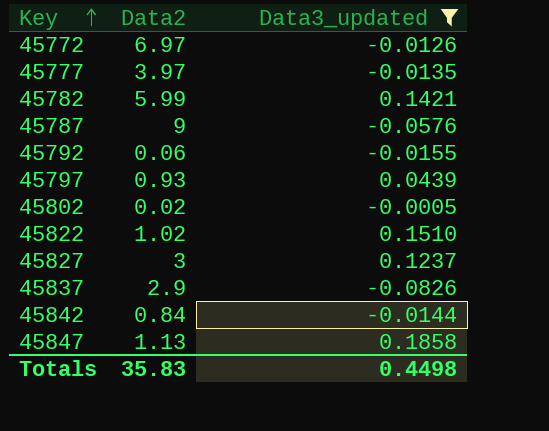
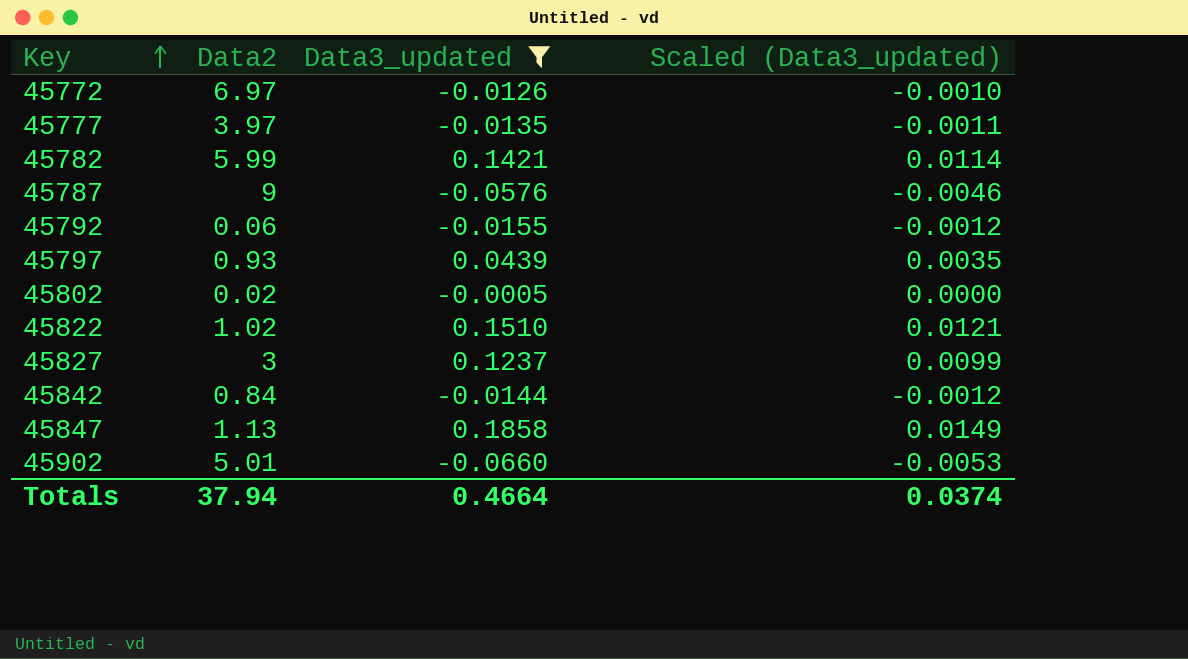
column Scaled (Data3_updated) | formula: none -> [Data3_updated] * 0.08
row 45837: 2.9 | -0.0826 -> none
row 45902: none -> 5.01 | -0.0660 | -0.0053
Totals | Data2: 35.83 -> 37.94
Totals | Data3_updated: 0.4498 -> 0.4664

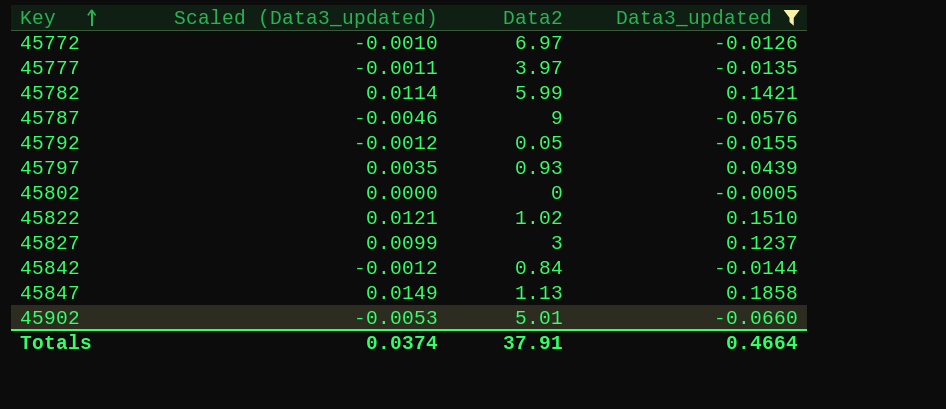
column Scaled (Data3_updated) | position: 4 -> 2
45792 | Data2: 0.06 -> 0.05
45802 | Data2: 0.02 -> 0
Totals | Data2: 37.94 -> 37.91

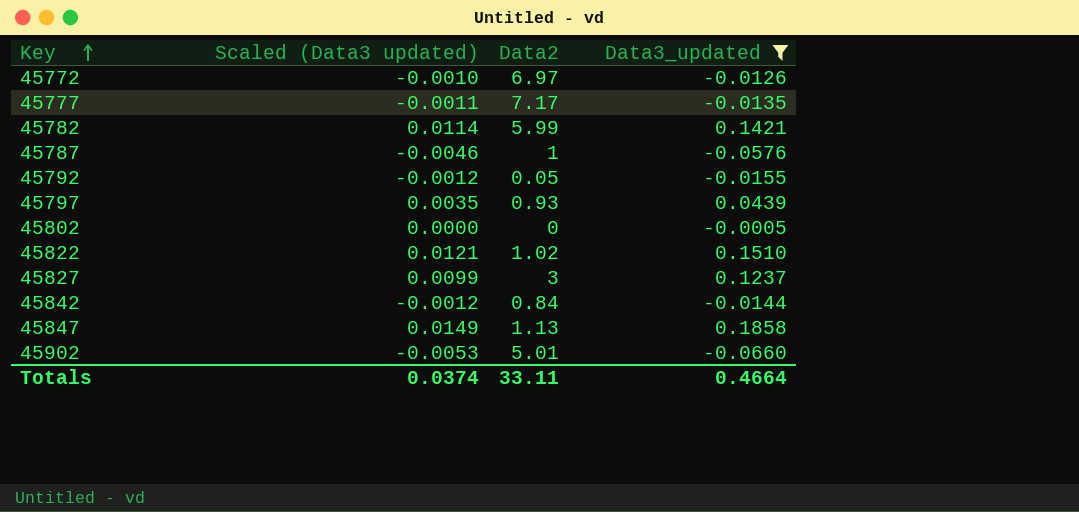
column name: Scaled (Data3_updated) -> Scaled (Data3 updated)
45777 | Data2: 3.97 -> 7.17
45787 | Data2: 9 -> 1
Totals | Data2: 37.91 -> 33.11

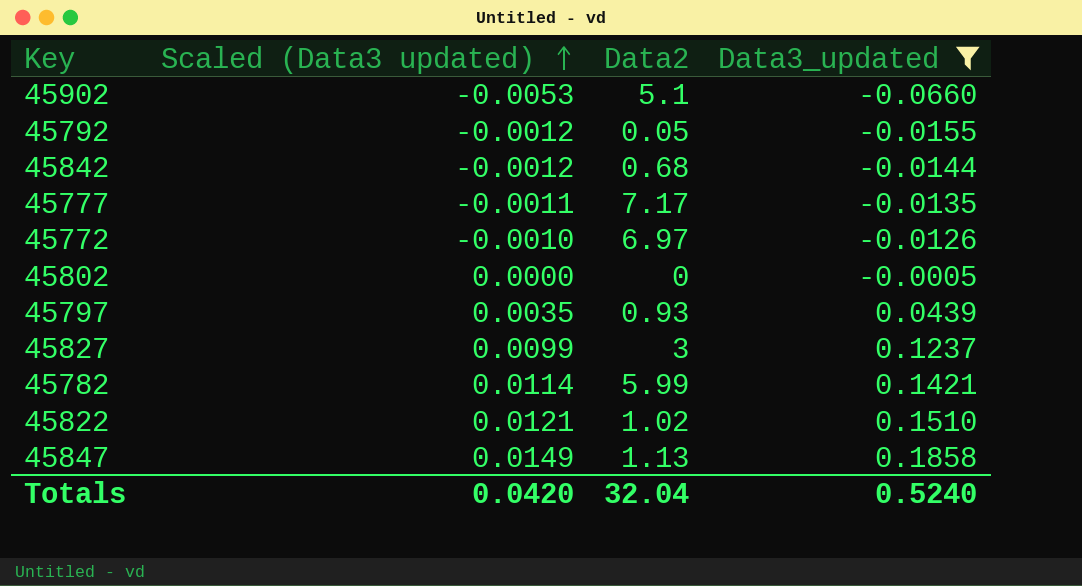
row order: Key ascending -> Scaled (Data3 updated) ascending
row 45787: -0.0046 | 1 | -0.0576 -> none
45902 | Data2: 5.01 -> 5.1
45842 | Data2: 0.84 -> 0.68
Totals | Scaled (Data3 updated): 0.0374 -> 0.0420
Totals | Data2: 33.11 -> 32.04
Totals | Data3_updated: 0.4664 -> 0.5240

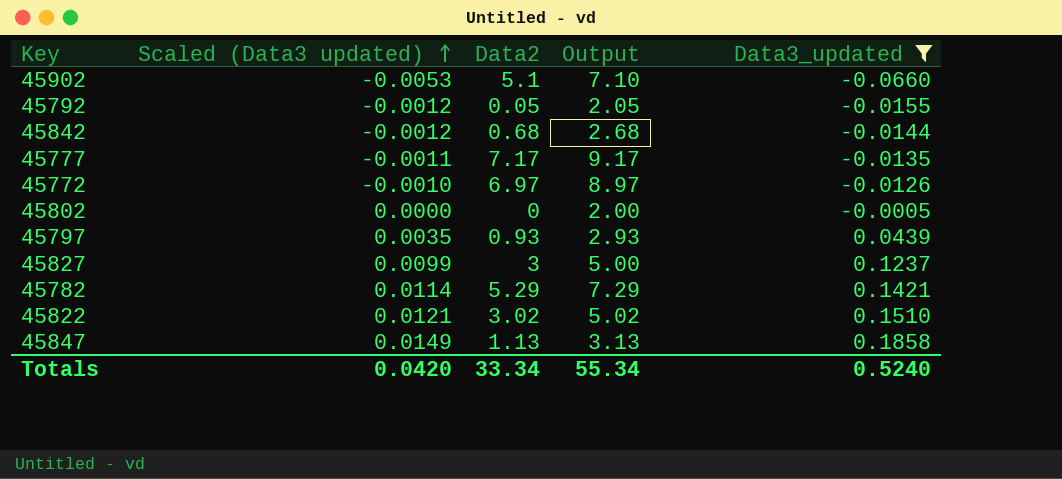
column Output | formula: none -> [Data2] + 2
45782 | Data2: 5.99 -> 5.29
45822 | Data2: 1.02 -> 3.02
Totals | Data2: 32.04 -> 33.34

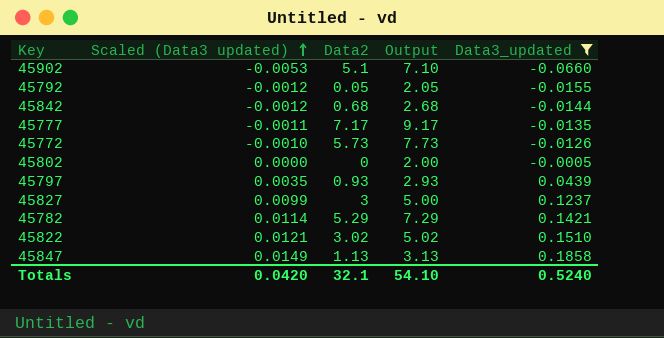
45772 | Data2: 6.97 -> 5.73
45772 | Output: 8.97 -> 7.73
Totals | Data2: 33.34 -> 32.1
Totals | Output: 55.34 -> 54.10

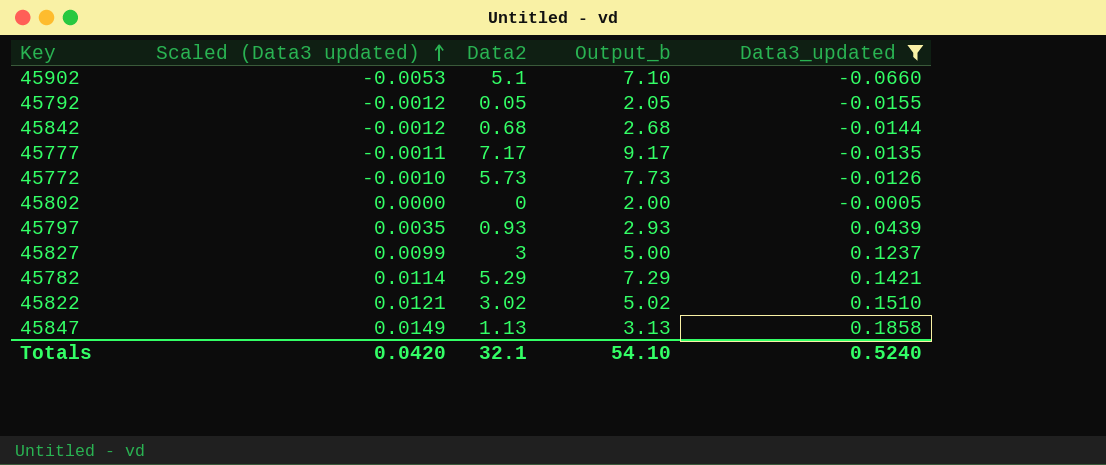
column name: Output -> Output_b

